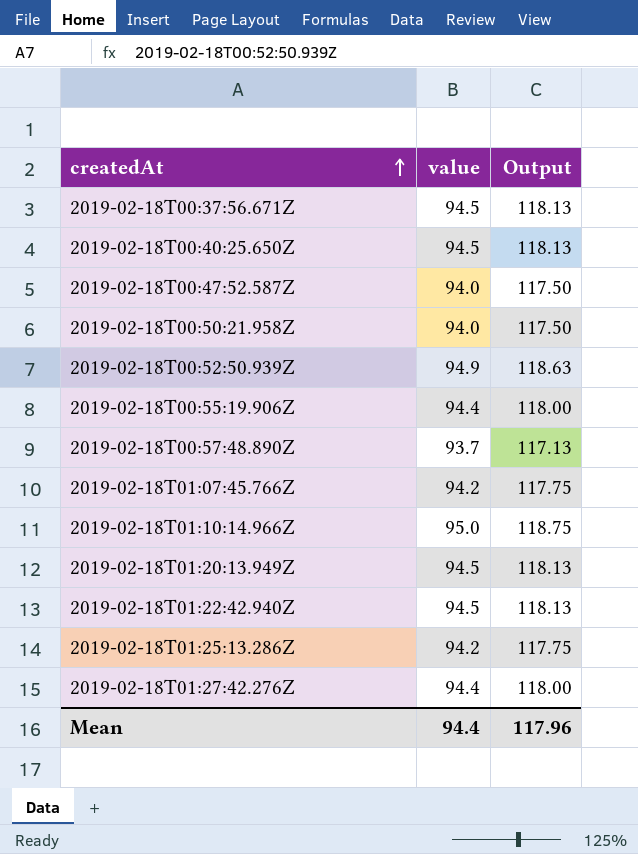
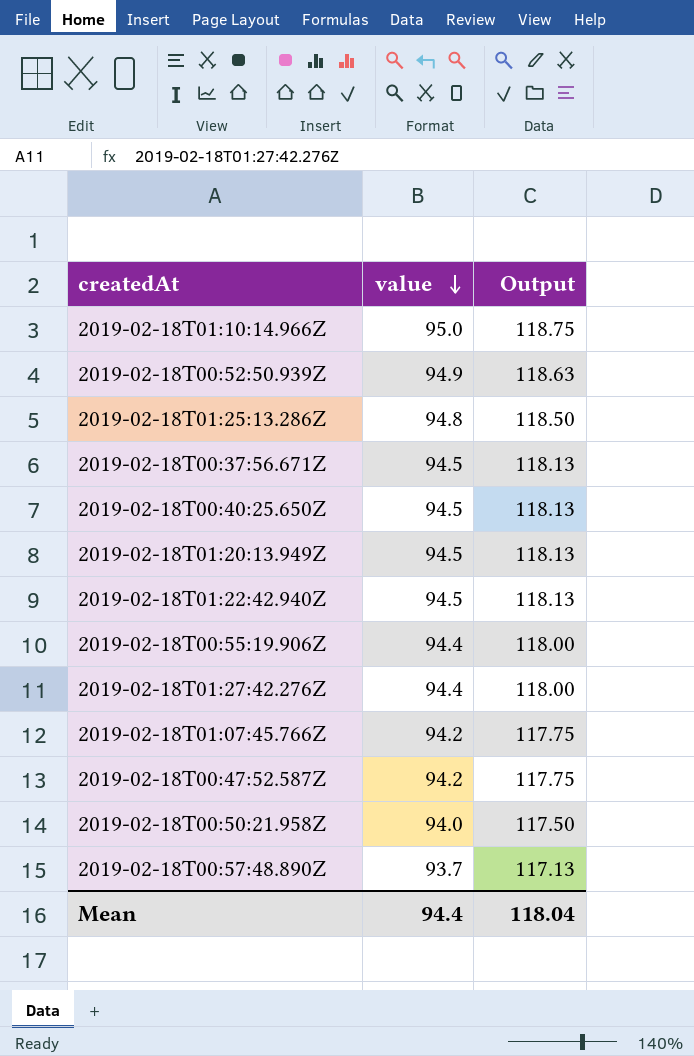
row order: createdAt ascending -> value descending
2019-02-18T01:25:13.286Z | value: 94.2 -> 94.8
2019-02-18T01:25:13.286Z | Output: 117.75 -> 118.50
2019-02-18T00:47:52.587Z | value: 94.0 -> 94.2
2019-02-18T00:47:52.587Z | Output: 117.50 -> 117.75
Mean | Output: 117.96 -> 118.04

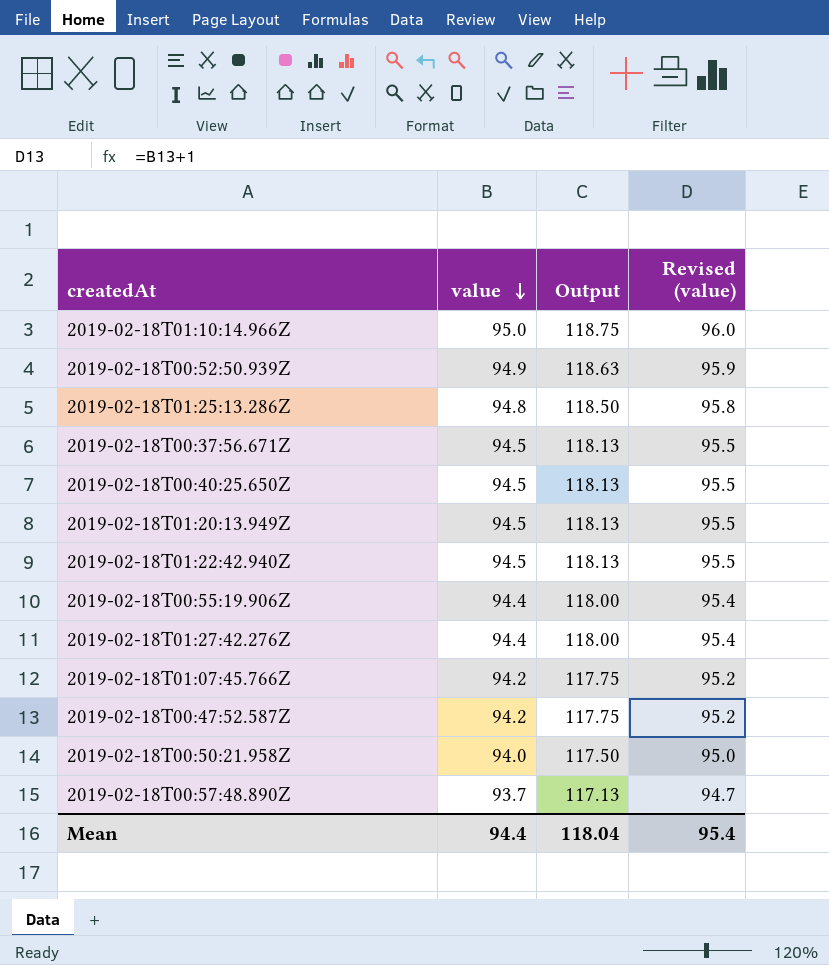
column Revised (value) | formula: none -> [value] + 1

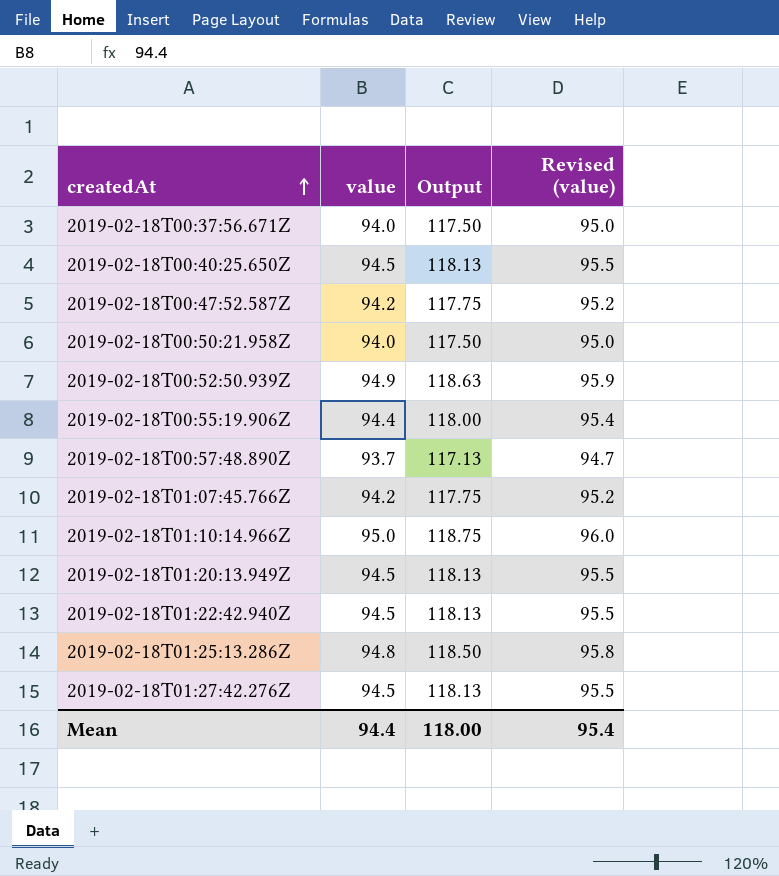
row order: value descending -> createdAt ascending
2019-02-18T00:37:56.671Z | value: 94.5 -> 94.0
2019-02-18T00:37:56.671Z | Output: 118.13 -> 117.50
2019-02-18T00:37:56.671Z | Revised (value): 95.5 -> 95.0
2019-02-18T01:27:42.276Z | value: 94.4 -> 94.5
2019-02-18T01:27:42.276Z | Output: 118.00 -> 118.13
2019-02-18T01:27:42.276Z | Revised (value): 95.4 -> 95.5
Mean | Output: 118.04 -> 118.00

